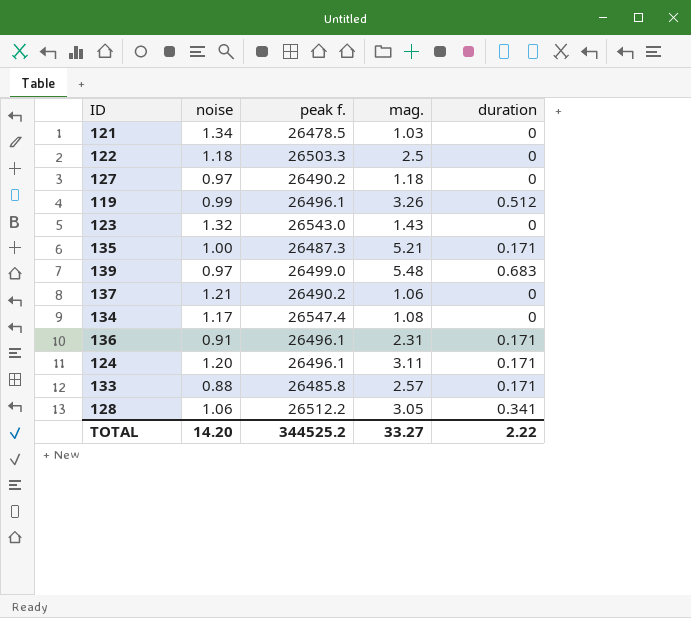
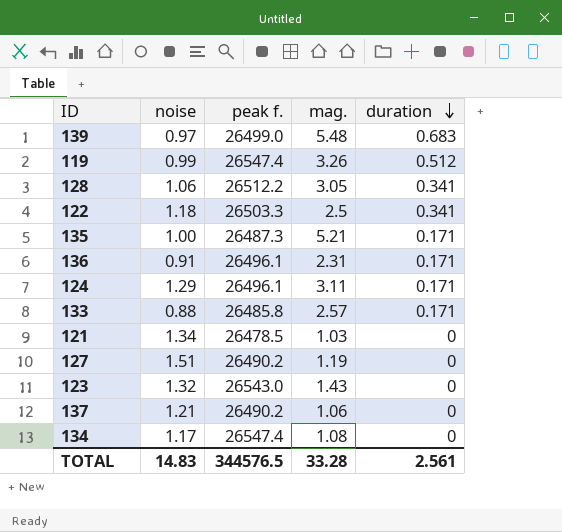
row order: none -> duration descending
119 | peak f.: 26496.1 -> 26547.4
122 | duration: 0 -> 0.341
124 | noise: 1.20 -> 1.29
127 | noise: 0.97 -> 1.51
127 | mag.: 1.18 -> 1.19
TOTAL | noise: 14.20 -> 14.83
TOTAL | peak f.: 344525.2 -> 344576.5
TOTAL | mag.: 33.27 -> 33.28
TOTAL | duration: 2.22 -> 2.561

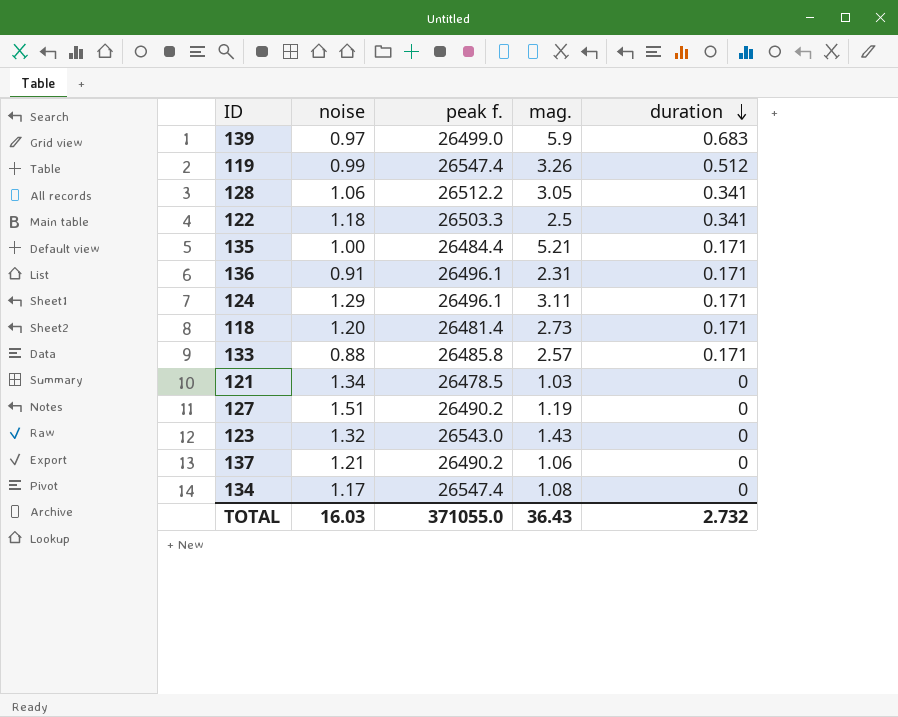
139 | mag.: 5.48 -> 5.9
135 | peak f.: 26487.3 -> 26484.4
row 118: none -> 1.20 | 26481.4 | 2.73 | 0.171
TOTAL | noise: 14.83 -> 16.03
TOTAL | peak f.: 344576.5 -> 371055.0
TOTAL | mag.: 33.28 -> 36.43
TOTAL | duration: 2.561 -> 2.732

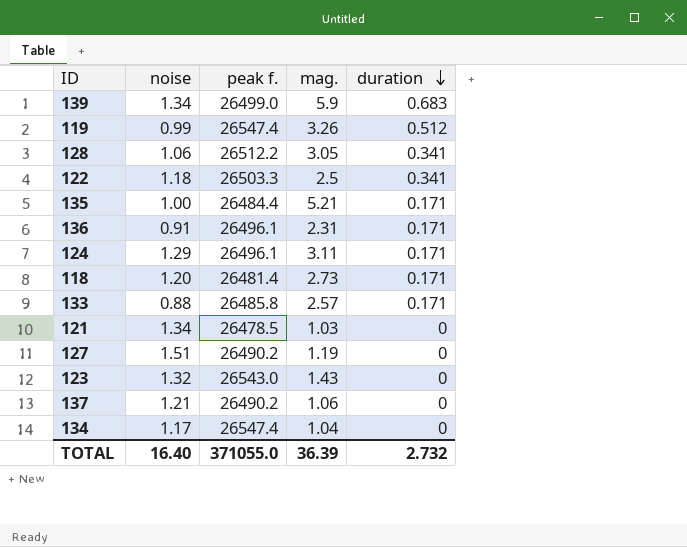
139 | noise: 0.97 -> 1.34
134 | mag.: 1.08 -> 1.04
TOTAL | noise: 16.03 -> 16.40
TOTAL | mag.: 36.43 -> 36.39

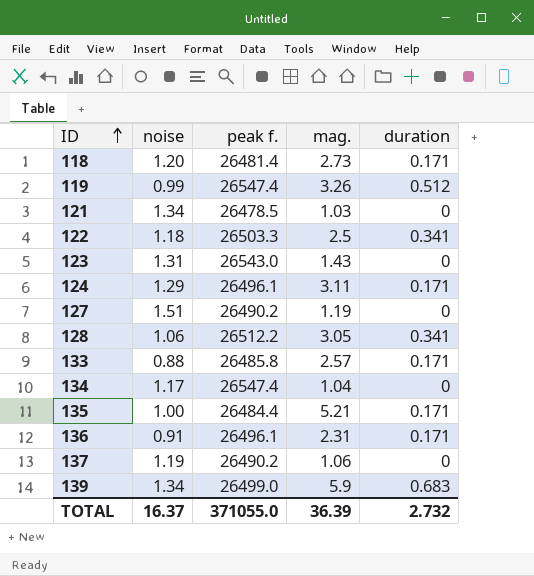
row order: duration descending -> ID ascending
123 | noise: 1.32 -> 1.31
137 | noise: 1.21 -> 1.19
TOTAL | noise: 16.40 -> 16.37

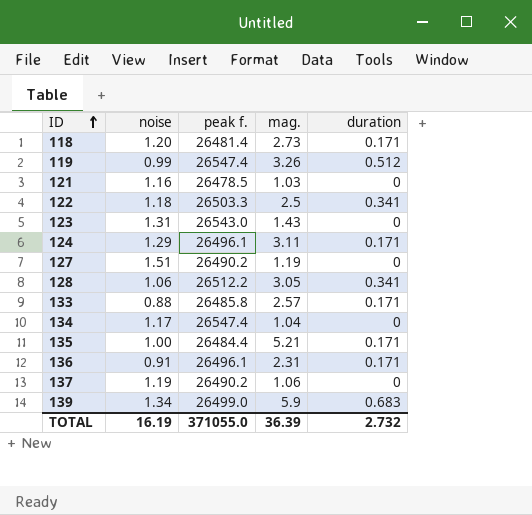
121 | noise: 1.34 -> 1.16
TOTAL | noise: 16.37 -> 16.19

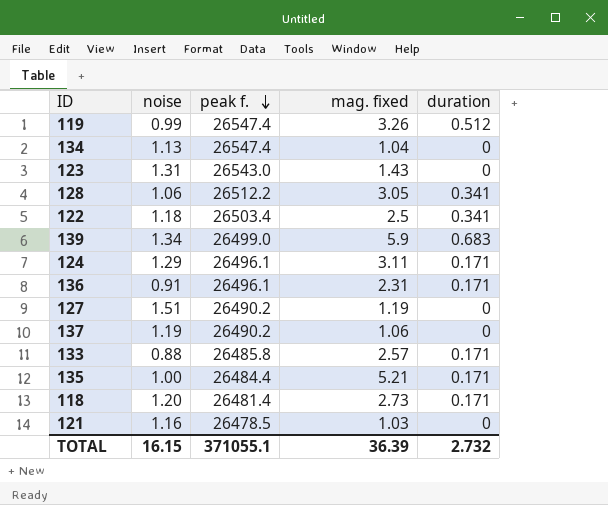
row order: ID ascending -> peak f. descending
column name: mag. -> mag. fixed
134 | noise: 1.17 -> 1.13
122 | peak f.: 26503.3 -> 26503.4
TOTAL | noise: 16.19 -> 16.15
TOTAL | peak f.: 371055.0 -> 371055.1

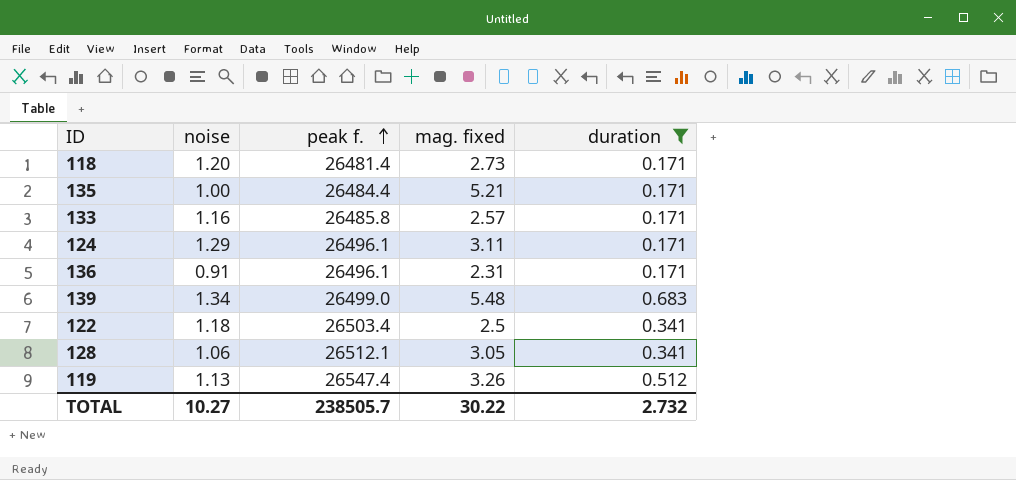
filter: none -> duration != 0
row order: peak f. descending -> peak f. ascending
133 | noise: 0.88 -> 1.16
139 | mag. fixed: 5.9 -> 5.48
128 | peak f.: 26512.2 -> 26512.1
119 | noise: 0.99 -> 1.13
TOTAL | noise: 16.15 -> 10.27
TOTAL | peak f.: 371055.1 -> 238505.7
TOTAL | mag. fixed: 36.39 -> 30.22

